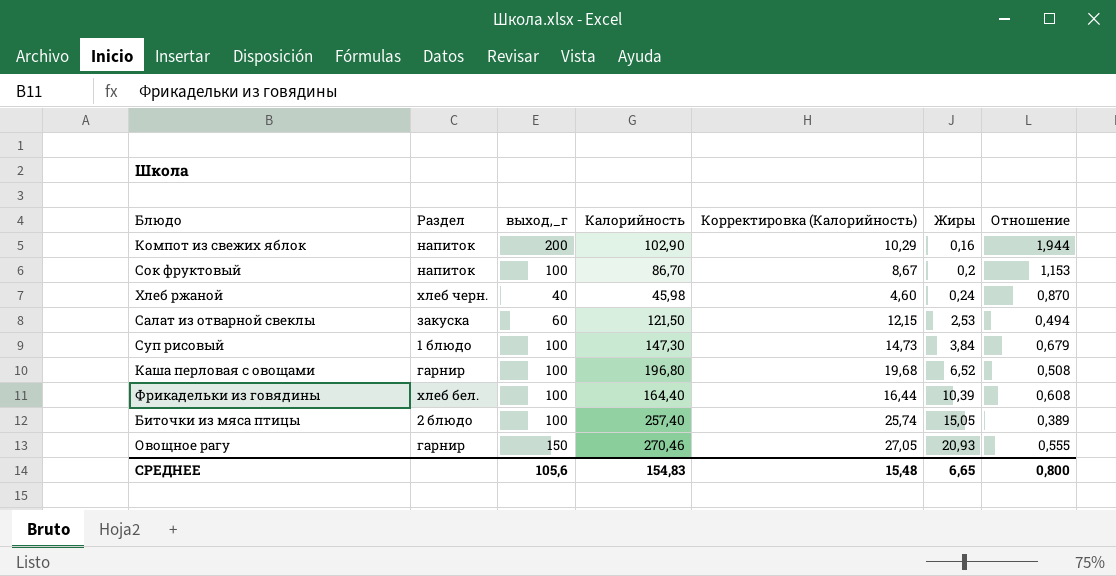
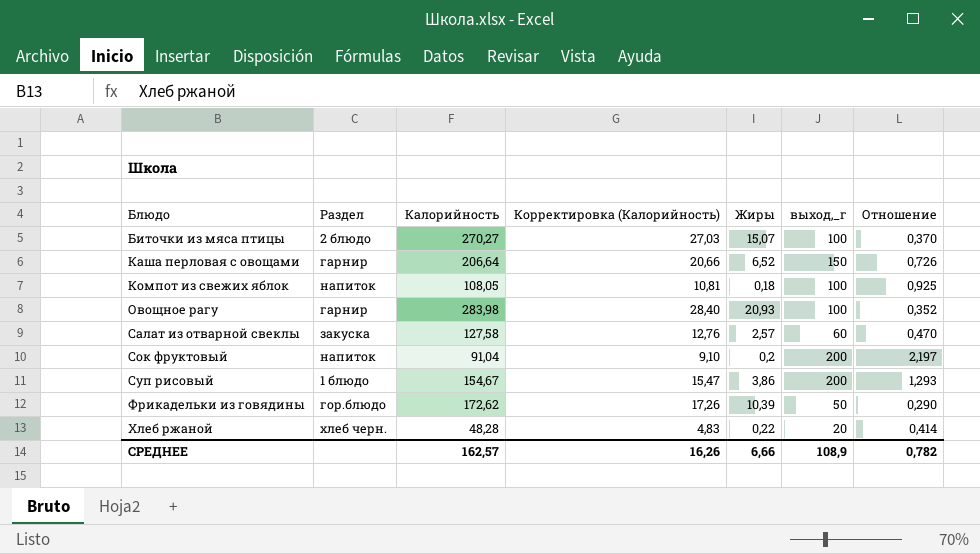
row order: Жиры ascending -> Блюдо ascending
column выход,_г | position: 3 -> 6
Биточки из мяса птицы | Калорийность: 257,40 -> 270,27
Биточки из мяса птицы | Корректировка (Калорийность): 25,74 -> 27,03
Биточки из мяса птицы | Жиры: 15,05 -> 15,07
Биточки из мяса птицы | Отношение: 0,389 -> 0,370
Каша перловая с овощами | Калорийность: 196,80 -> 206,64
Каша перловая с овощами | Корректировка (Калорийность): 19,68 -> 20,66
Каша перловая с овощами | выход,_г: 100 -> 150
Каша перловая с овощами | Отношение: 0,508 -> 0,726
Компот из свежих яблок | Калорийность: 102,90 -> 108,05
Компот из свежих яблок | Корректировка (Калорийность): 10,29 -> 10,81
Компот из свежих яблок | Жиры: 0,16 -> 0,18
Компот из свежих яблок | выход,_г: 200 -> 100
Компот из свежих яблок | Отношение: 1,944 -> 0,925
Овощное рагу | Калорийность: 270,46 -> 283,98
Овощное рагу | Корректировка (Калорийность): 27,05 -> 28,40
Овощное рагу | выход,_г: 150 -> 100
Овощное рагу | Отношение: 0,555 -> 0,352
Салат из отварной свеклы | Калорийность: 121,50 -> 127,58
Салат из отварной свеклы | Корректировка (Калорийность): 12,15 -> 12,76
Салат из отварной свеклы | Жиры: 2,53 -> 2,57
Салат из отварной свеклы | Отношение: 0,494 -> 0,470
Сок фруктовый | Калорийность: 86,70 -> 91,04
Сок фруктовый | Корректировка (Калорийность): 8,67 -> 9,10
Сок фруктовый | выход,_г: 100 -> 200
Сок фруктовый | Отношение: 1,153 -> 2,197
Суп рисовый | Калорийность: 147,30 -> 154,67
Суп рисовый | Корректировка (Калорийность): 14,73 -> 15,47
Суп рисовый | Жиры: 3,84 -> 3,86
Суп рисовый | выход,_г: 100 -> 200
Суп рисовый | Отношение: 0,679 -> 1,293
Фрикадельки из говядины | Раздел: хлеб бел. -> гор.блюдо
Фрикадельки из говядины | Калорийность: 164,40 -> 172,62
Фрикадельки из говядины | Корректировка (Калорийность): 16,44 -> 17,26
Фрикадельки из говядины | выход,_г: 100 -> 50
Фрикадельки из говядины | Отношение: 0,608 -> 0,290
Хлеб ржаной | Калорийность: 45,98 -> 48,28
Хлеб ржаной | Корректировка (Калорийность): 4,60 -> 4,83
Хлеб ржаной | Жиры: 0,24 -> 0,22
Хлеб ржаной | выход,_г: 40 -> 20
Хлеб ржаной | Отношение: 0,870 -> 0,414
СРЕДНЕЕ | Калорийность: 154,83 -> 162,57
СРЕДНЕЕ | Корректировка (Калорийность): 15,48 -> 16,26
СРЕДНЕЕ | Жиры: 6,65 -> 6,66
СРЕДНЕЕ | выход,_г: 105,6 -> 108,9
СРЕДНЕЕ | Отношение: 0,800 -> 0,782

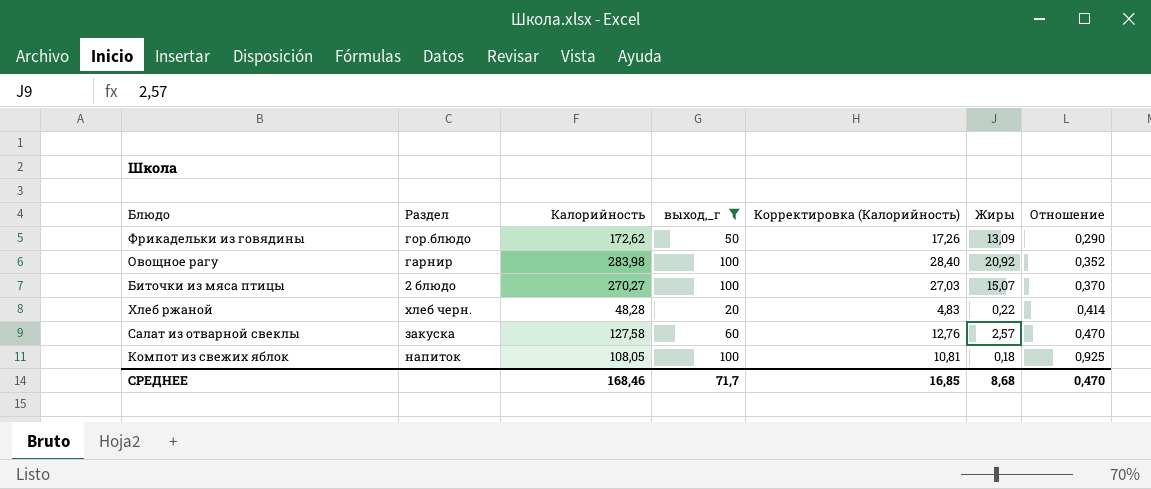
filter: none -> выход,_г <= 100
row order: Блюдо ascending -> Отношение ascending
column выход,_г | position: 6 -> 4
Фрикадельки из говядины | Жиры: 10,39 -> 13,09
Овощное рагу | Жиры: 20,93 -> 20,92
СРЕДНЕЕ | Калорийность: 162,57 -> 168,46
СРЕДНЕЕ | выход,_г: 108,9 -> 71,7
СРЕДНЕЕ | Корректировка (Калорийность): 16,26 -> 16,85
СРЕДНЕЕ | Жиры: 6,66 -> 8,68
СРЕДНЕЕ | Отношение: 0,782 -> 0,470

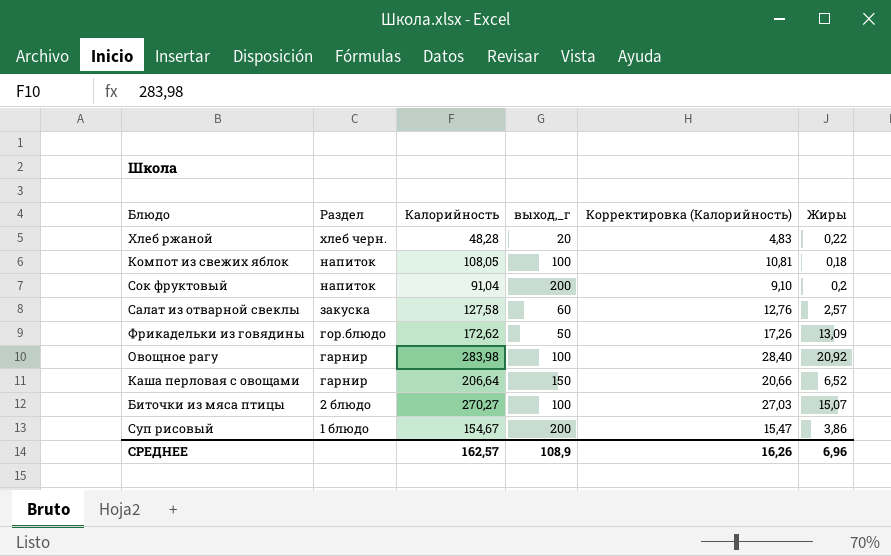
filter: выход,_г <= 100 -> none
row order: Отношение ascending -> Раздел descending
column Отношение | formula: [выход,_г] / [Калорийность] -> none
СРЕДНЕЕ | Калорийность: 168,46 -> 162,57
СРЕДНЕЕ | выход,_г: 71,7 -> 108,9
СРЕДНЕЕ | Корректировка (Калорийность): 16,85 -> 16,26
СРЕДНЕЕ | Жиры: 8,68 -> 6,96

